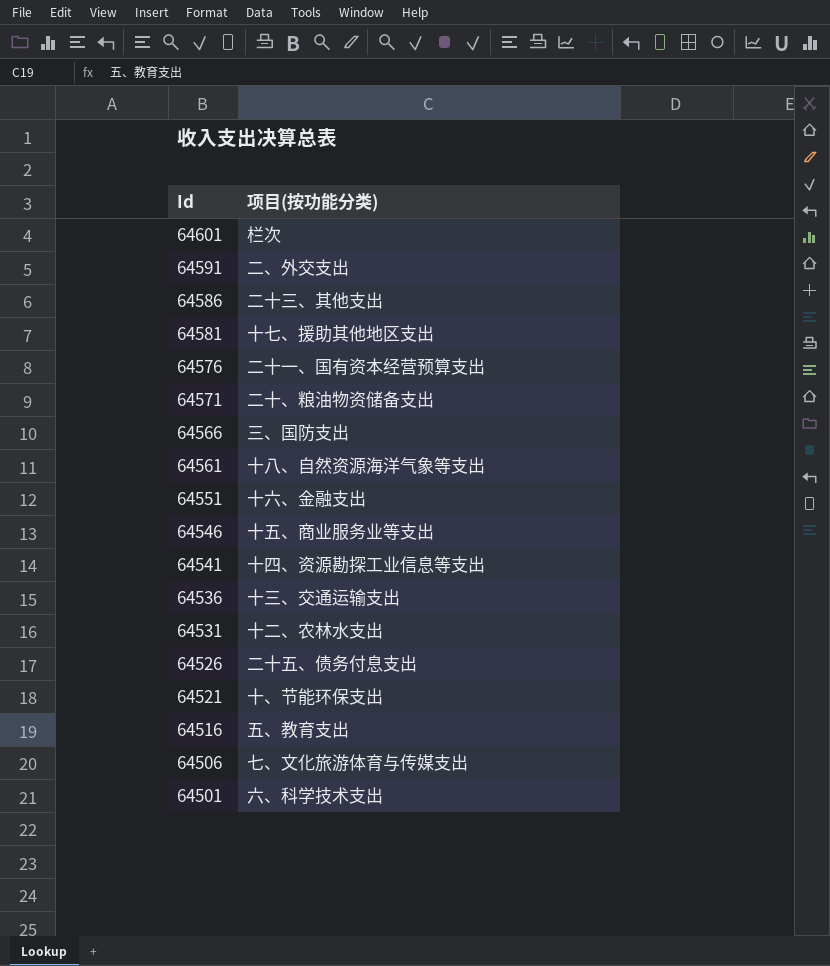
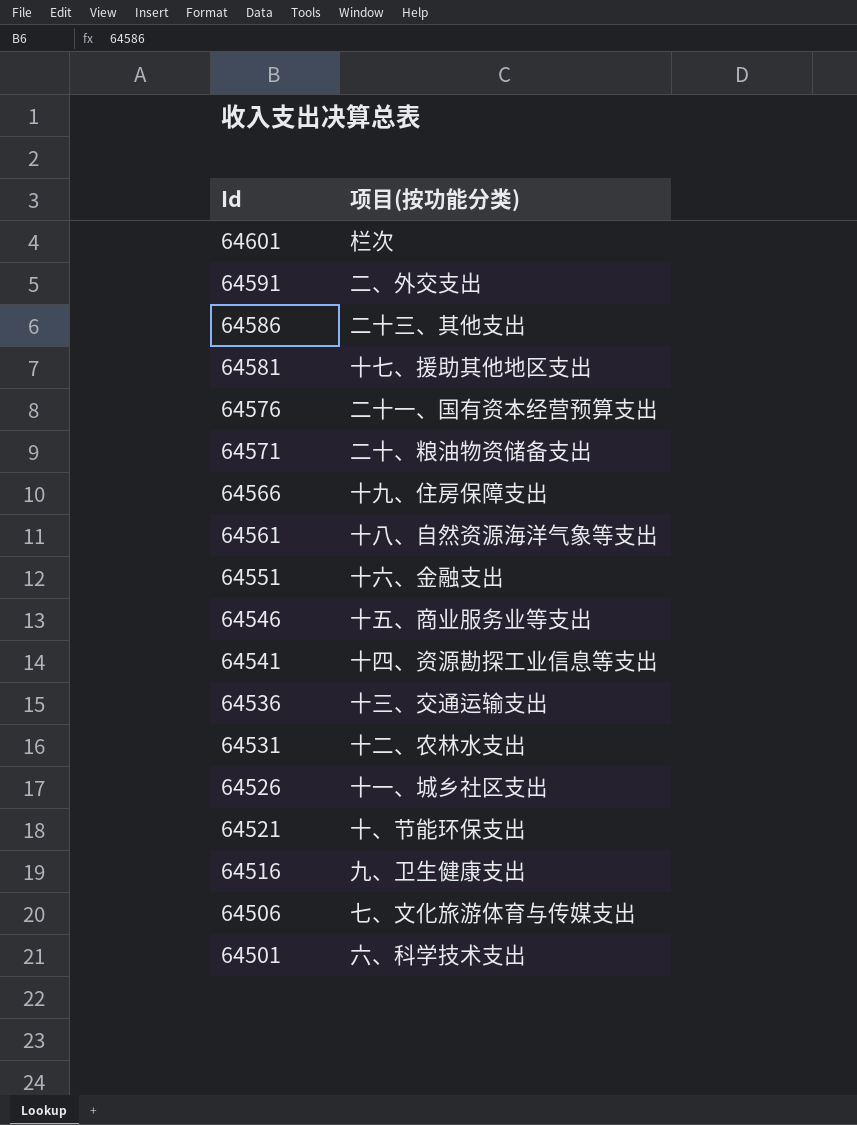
64566 | 项目(按功能分类): 三、国防支出 -> 十九、住房保障支出
64526 | 项目(按功能分类): 二十五、债务付息支出 -> 十一、城乡社区支出
64516 | 项目(按功能分类): 五、教育支出 -> 九、卫生健康支出

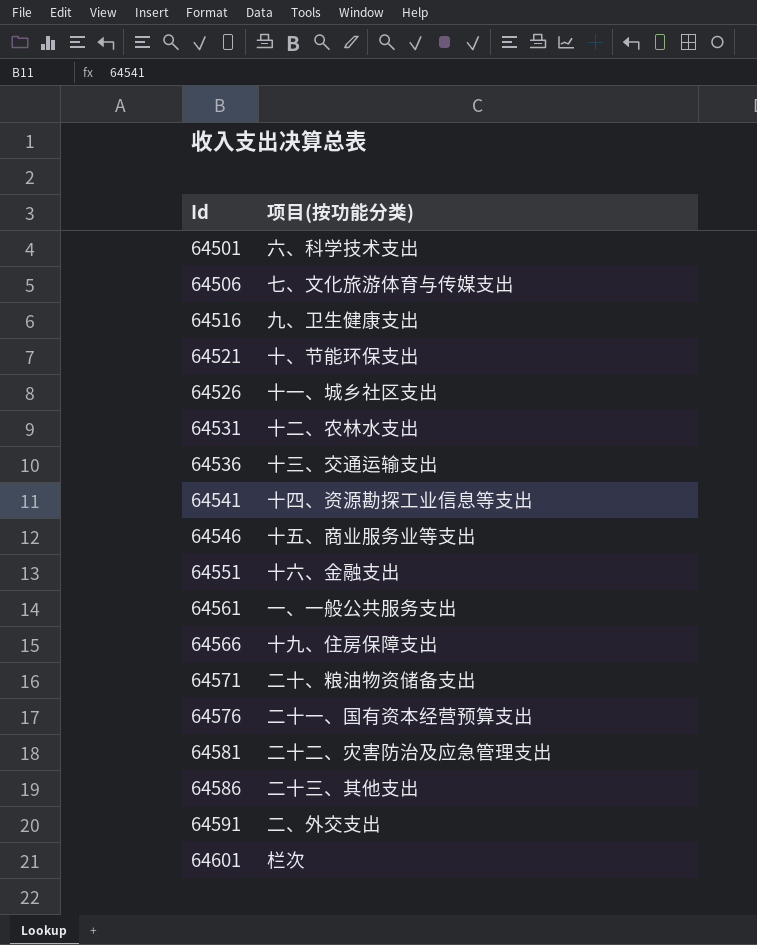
row order: Id descending -> Id ascending
64561 | 项目(按功能分类): 十八、自然资源海洋气象等支出 -> 一、一般公共服务支出
64581 | 项目(按功能分类): 十七、援助其他地区支出 -> 二十二、灾害防治及应急管理支出

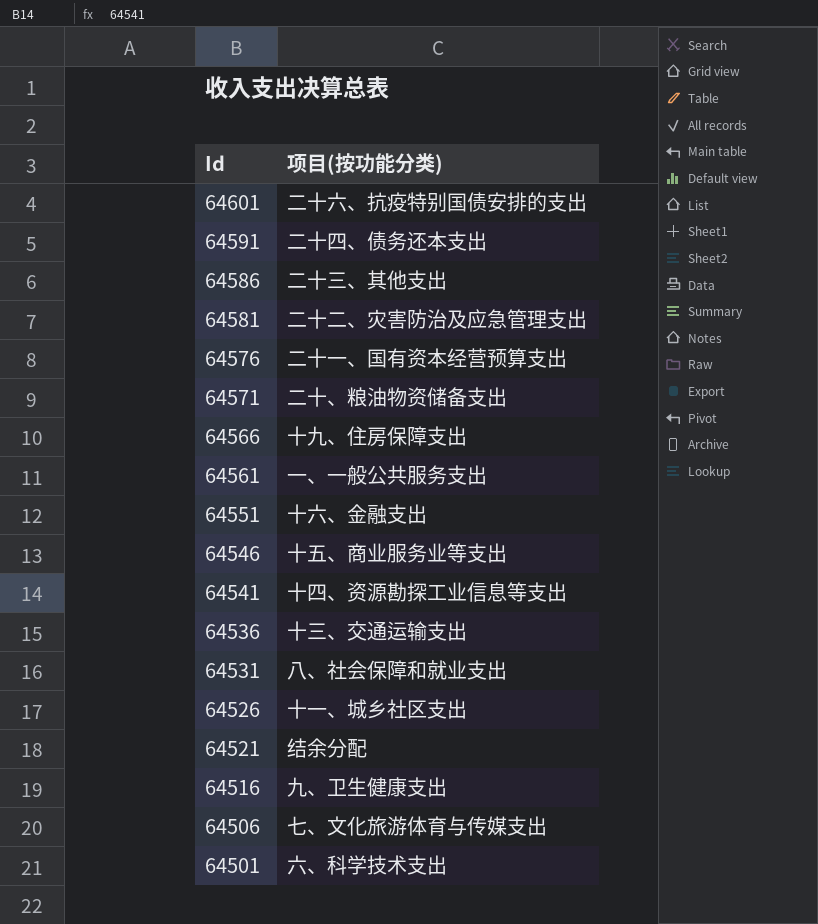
row order: Id ascending -> Id descending
64601 | 项目(按功能分类): 栏次 -> 二十六、抗疫特别国债安排的支出
64591 | 项目(按功能分类): 二、外交支出 -> 二十四、债务还本支出
64531 | 项目(按功能分类): 十二、农林水支出 -> 八、社会保障和就业支出
64521 | 项目(按功能分类): 十、节能环保支出 -> 结余分配

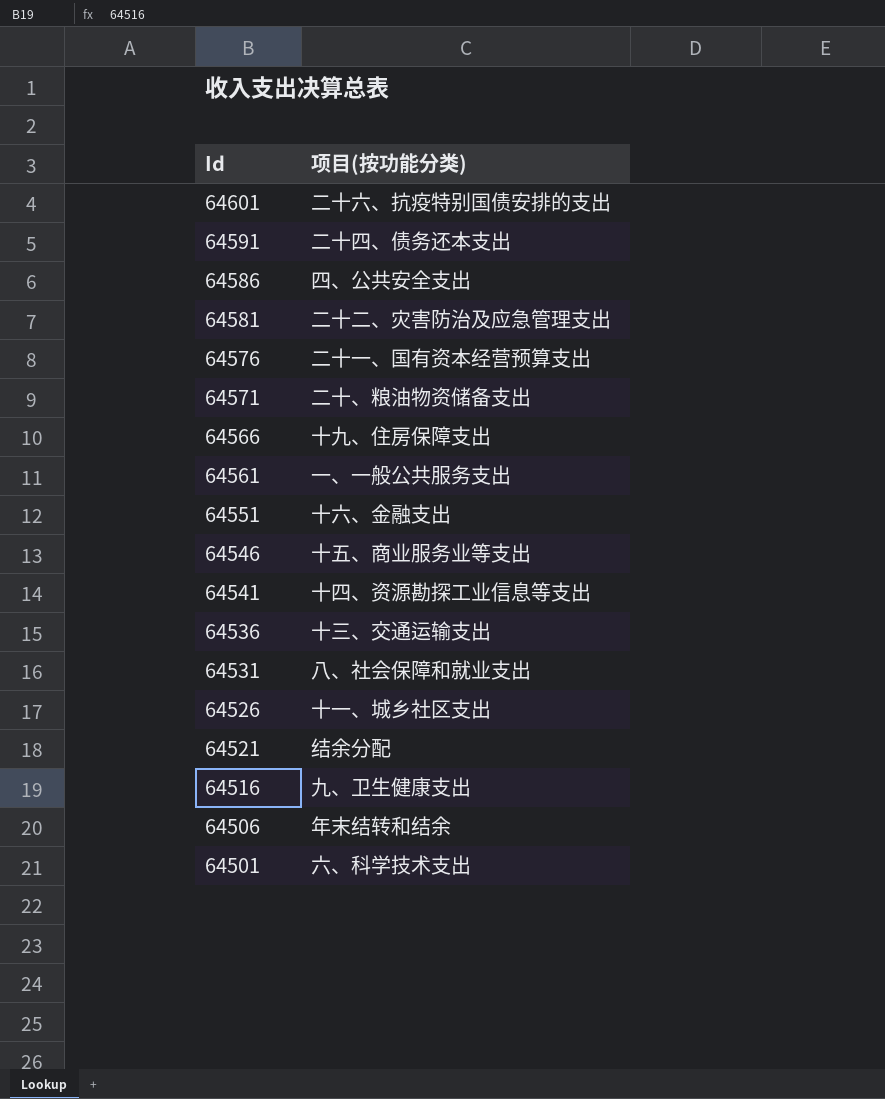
64586 | 项目(按功能分类): 二十三、其他支出 -> 四、公共安全支出
64506 | 项目(按功能分类): 七、文化旅游体育与传媒支出 -> 年末结转和结余

